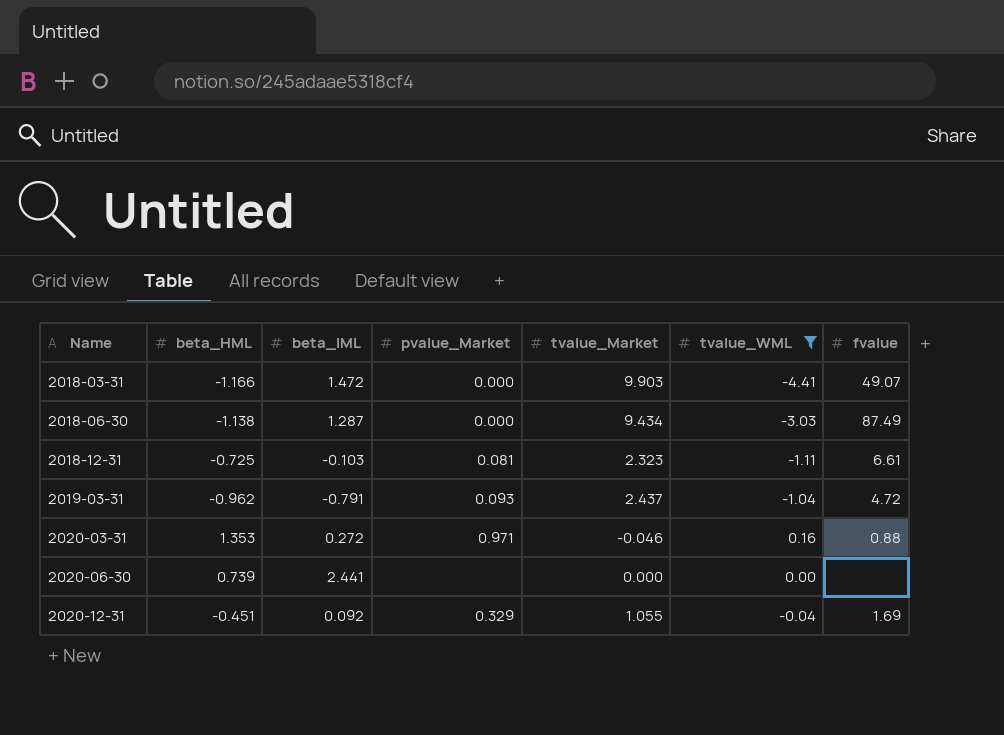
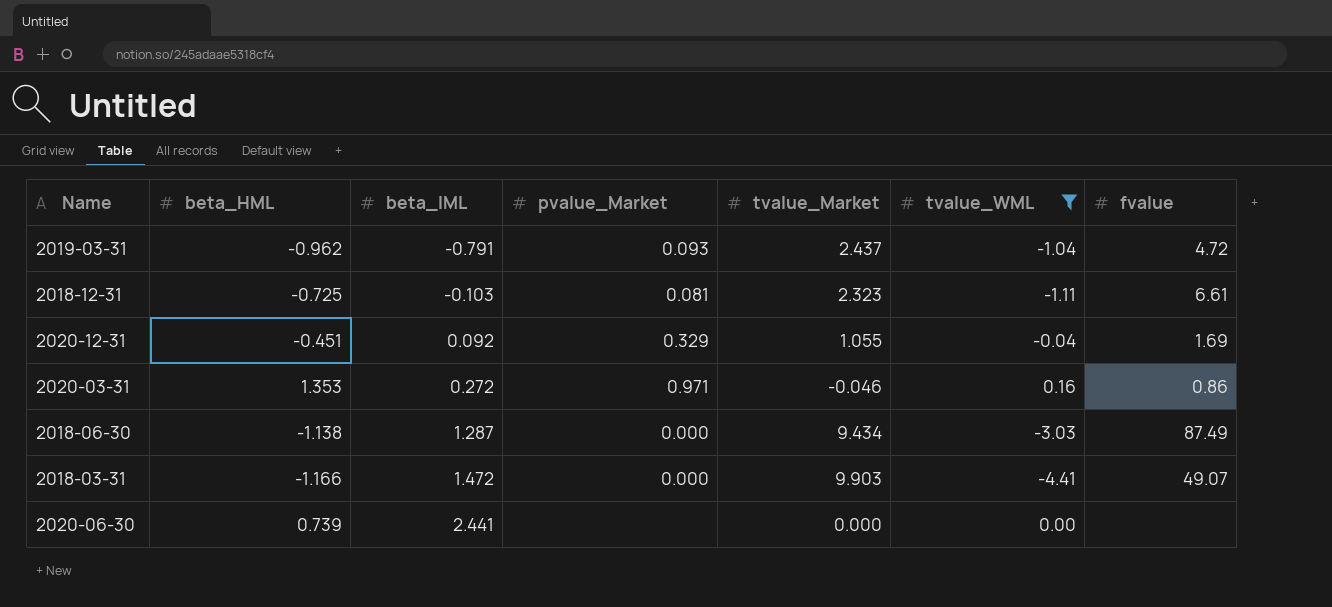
row order: Name ascending -> beta_IML ascending
2020-03-31 | fvalue: 0.88 -> 0.86

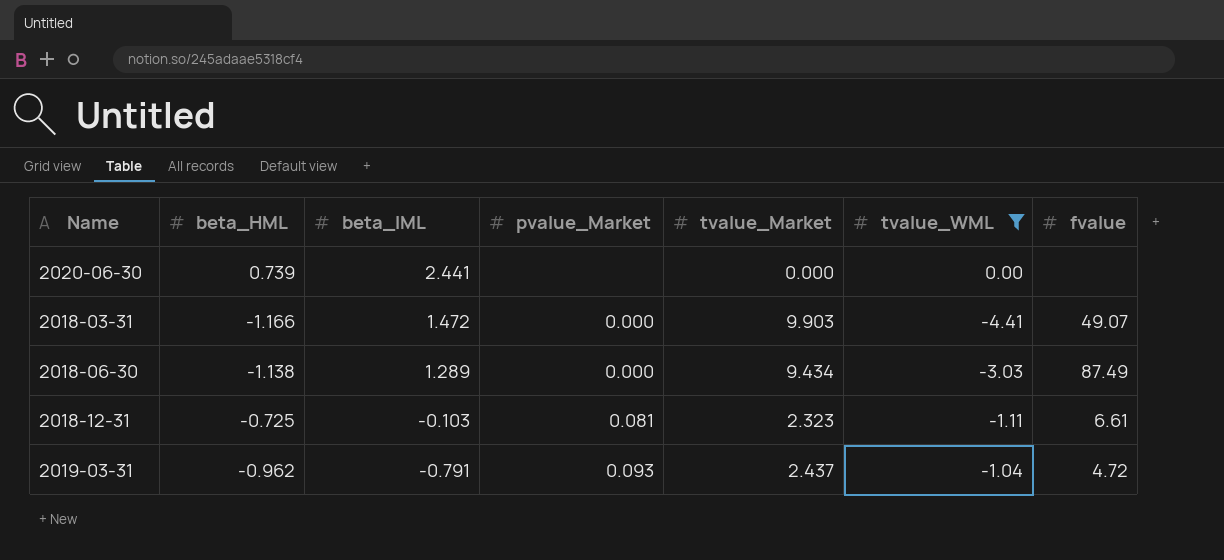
row order: beta_IML ascending -> beta_IML descending
row 2020-12-31: -0.451 | 0.092 | 0.329 | 1.055 | -0.04 | 1.69 -> none
row 2020-03-31: 1.353 | 0.272 | 0.971 | -0.046 | 0.16 | 0.86 -> none
2018-06-30 | beta_IML: 1.287 -> 1.289

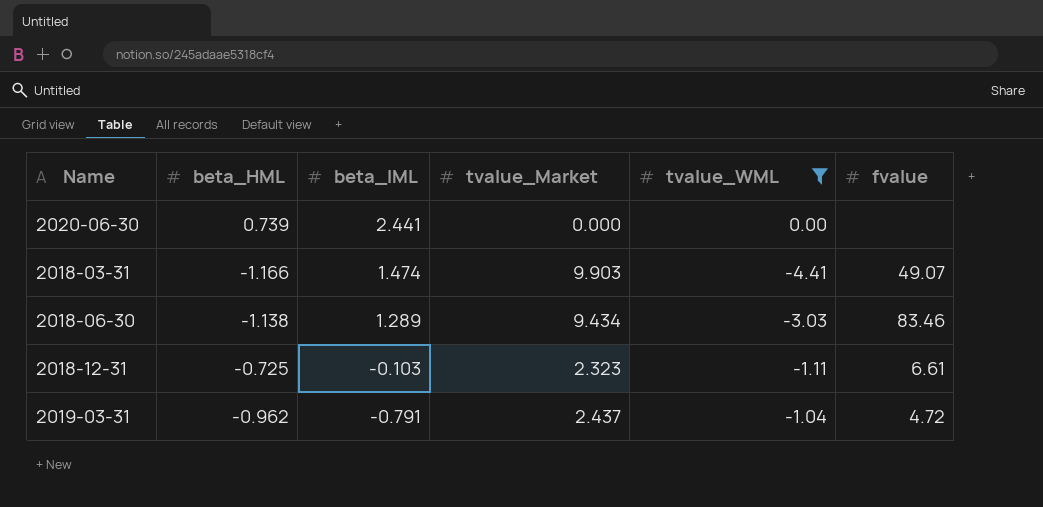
column pvalue_Market | position: 4 -> none
2018-03-31 | beta_IML: 1.472 -> 1.474
2018-06-30 | fvalue: 87.49 -> 83.46

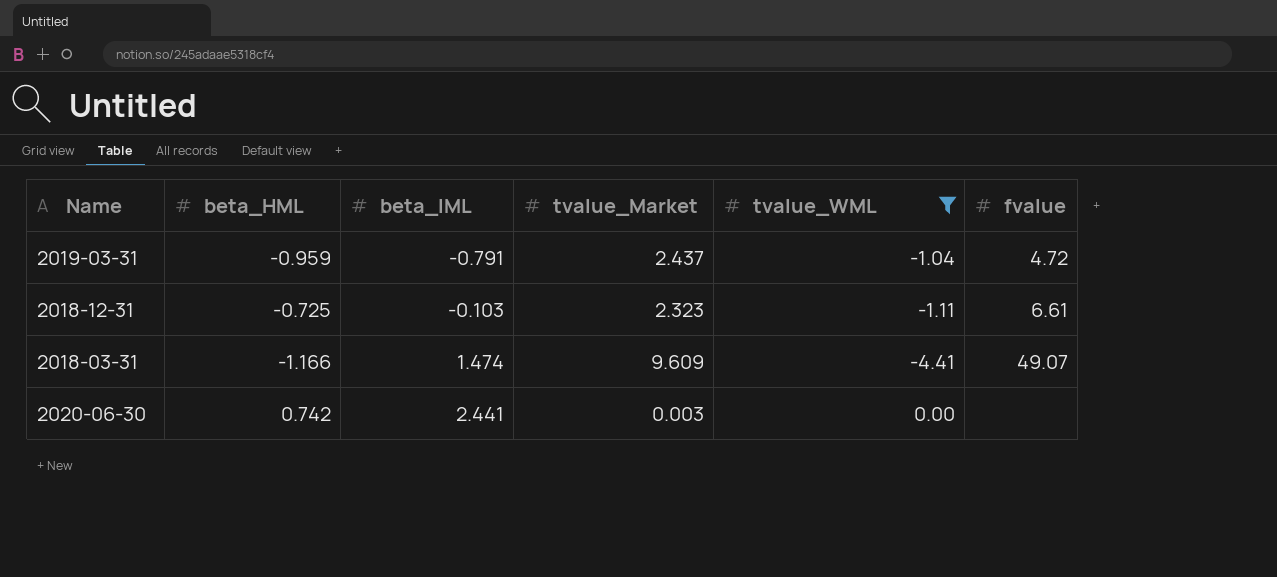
row order: beta_IML descending -> beta_IML ascending
row 2018-06-30: -1.138 | 1.289 | 9.434 | -3.03 | 83.46 -> none
2019-03-31 | beta_HML: -0.962 -> -0.959
2018-03-31 | tvalue_Market: 9.903 -> 9.609
2020-06-30 | beta_HML: 0.739 -> 0.742
2020-06-30 | tvalue_Market: 0.000 -> 0.003

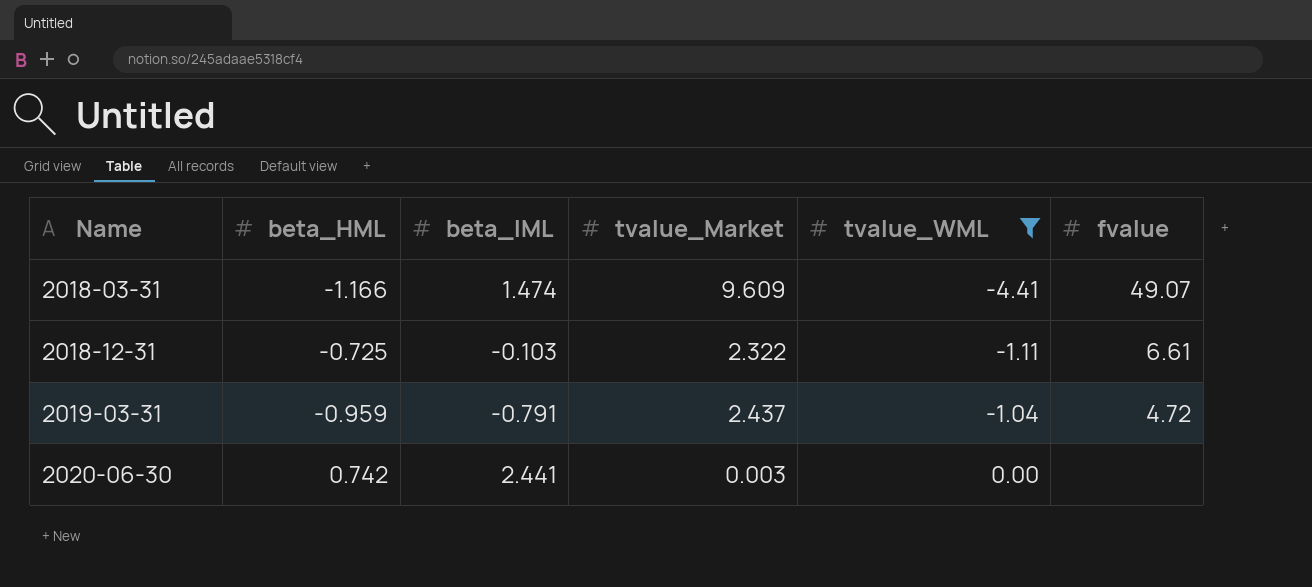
row order: beta_IML ascending -> Name ascending
2018-12-31 | tvalue_Market: 2.323 -> 2.322

